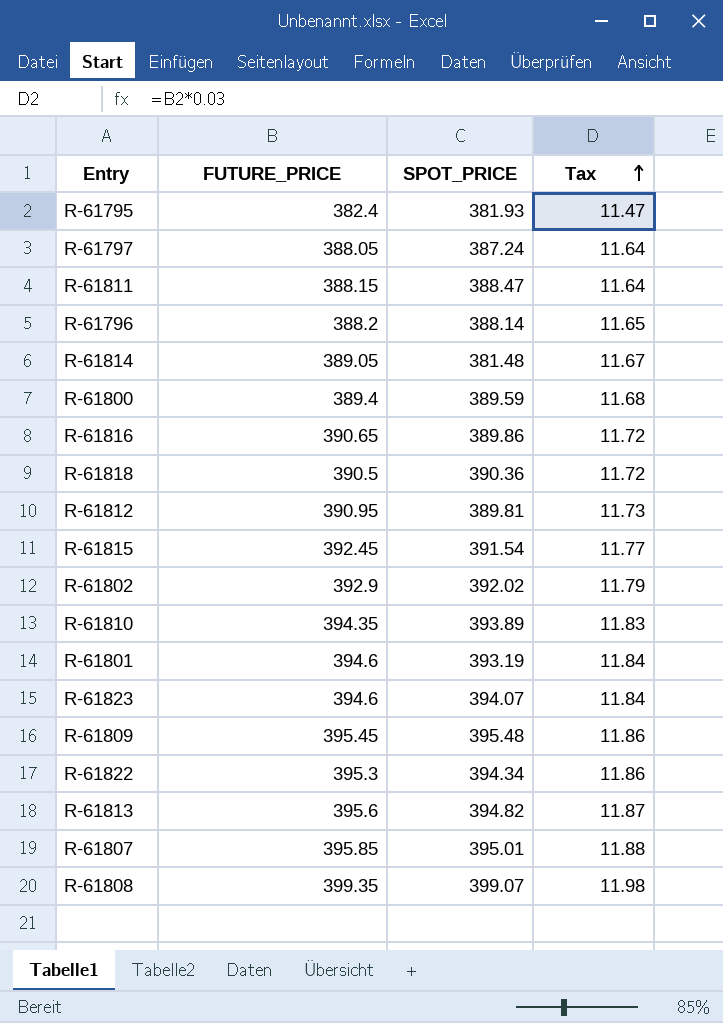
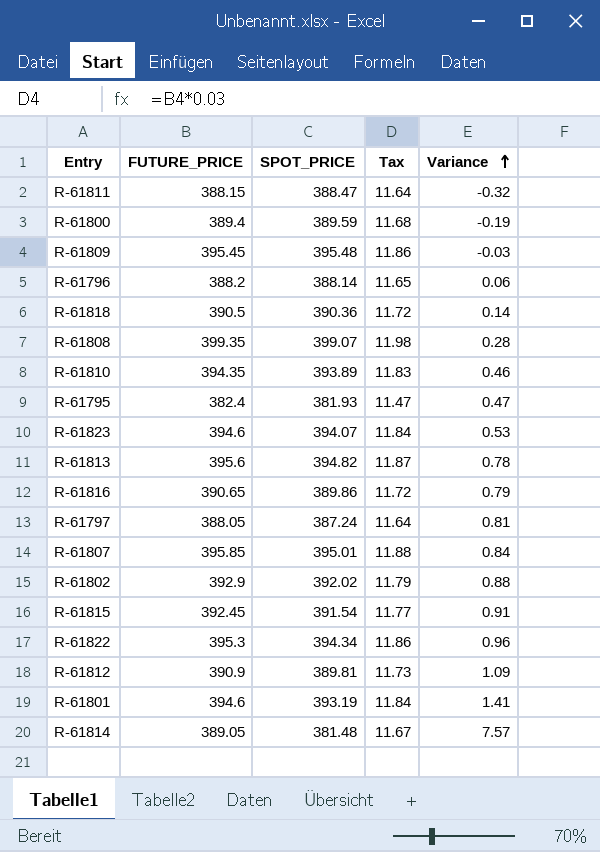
row order: Tax ascending -> Variance ascending
column Variance | formula: none -> [FUTURE_PRICE] - [SPOT_PRICE]
R-61812 | FUTURE_PRICE: 390.95 -> 390.9

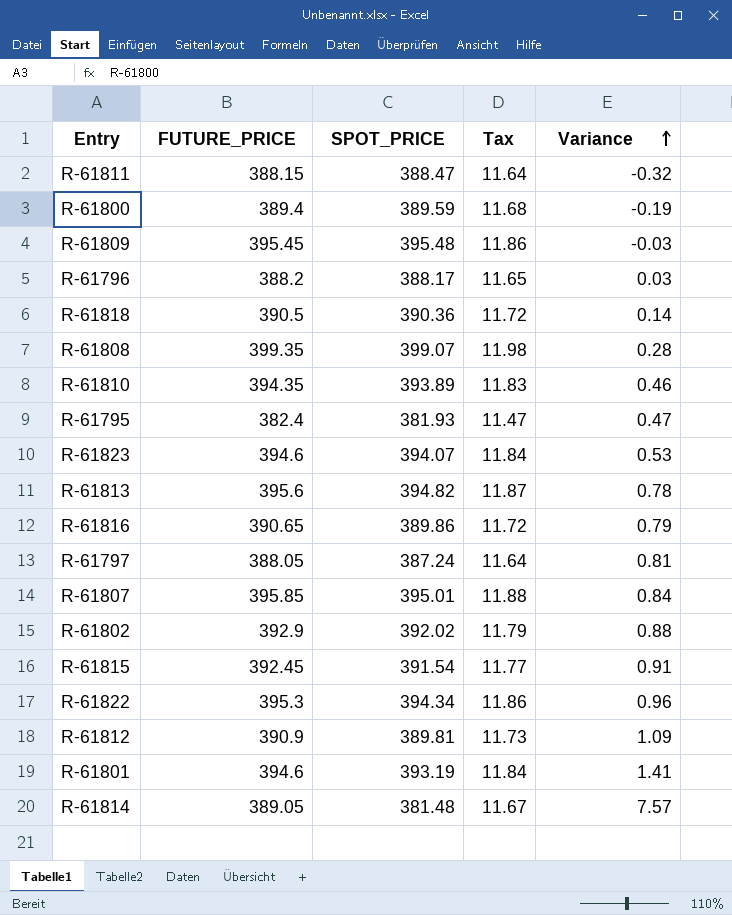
R-61796 | SPOT_PRICE: 388.14 -> 388.17
R-61796 | Variance: 0.06 -> 0.03

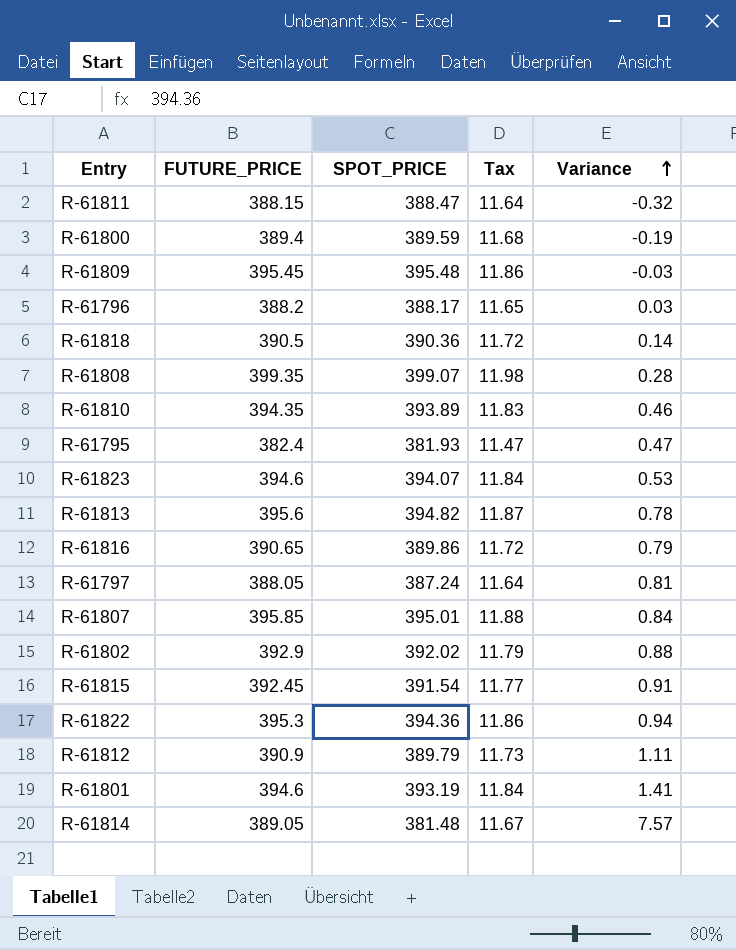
R-61822 | SPOT_PRICE: 394.34 -> 394.36
R-61822 | Variance: 0.96 -> 0.94
R-61812 | SPOT_PRICE: 389.81 -> 389.79
R-61812 | Variance: 1.09 -> 1.11

